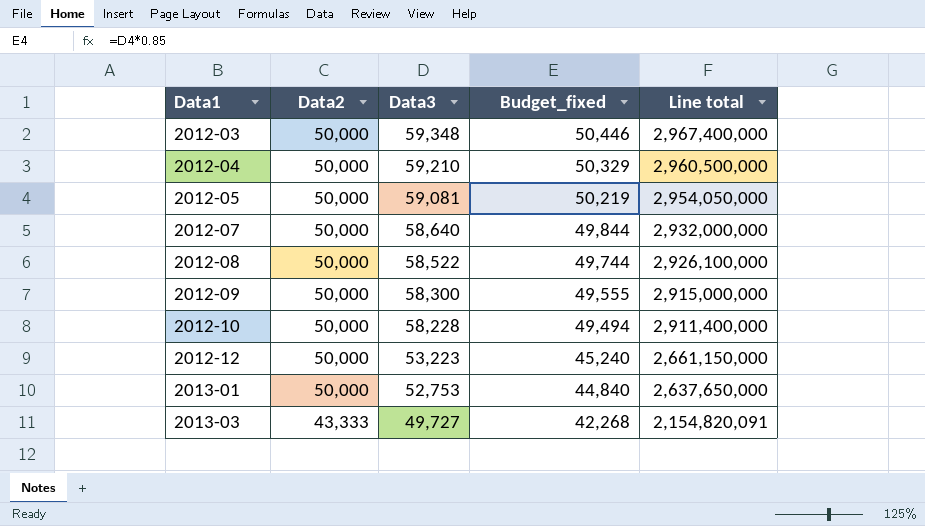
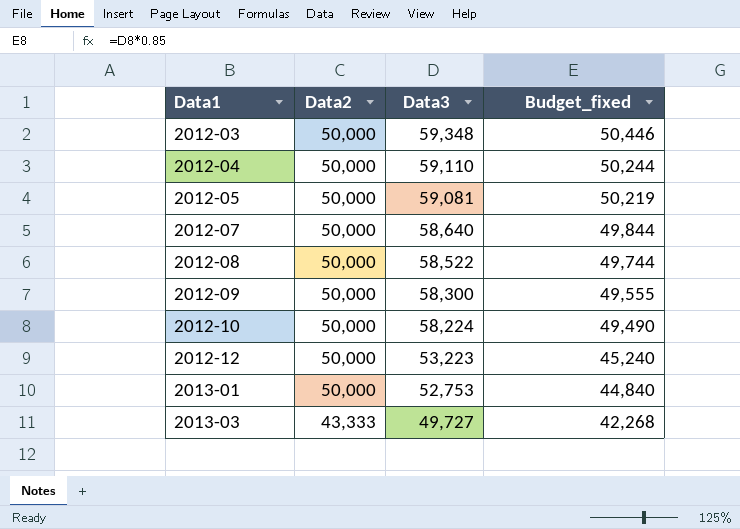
column Line total | formula: [Data2] * [Data3] -> none
2012-04 | Data3: 59,210 -> 59,110
2012-04 | Budget_fixed: 50,329 -> 50,244
2012-10 | Data3: 58,228 -> 58,224
2012-10 | Budget_fixed: 49,494 -> 49,490

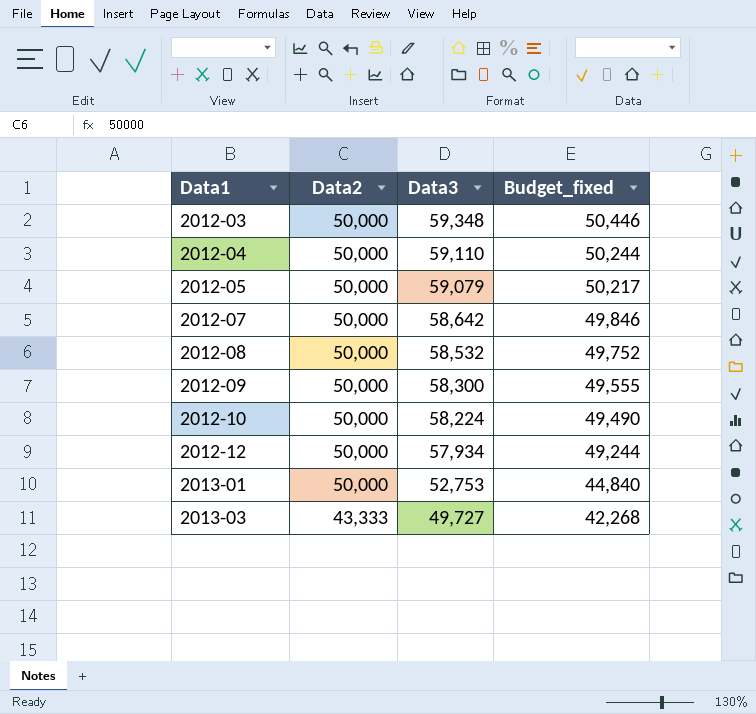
2012-05 | Data3: 59,081 -> 59,079
2012-05 | Budget_fixed: 50,219 -> 50,217
2012-07 | Data3: 58,640 -> 58,642
2012-07 | Budget_fixed: 49,844 -> 49,846
2012-08 | Data3: 58,522 -> 58,532
2012-08 | Budget_fixed: 49,744 -> 49,752
2012-12 | Data3: 53,223 -> 57,934
2012-12 | Budget_fixed: 45,240 -> 49,244

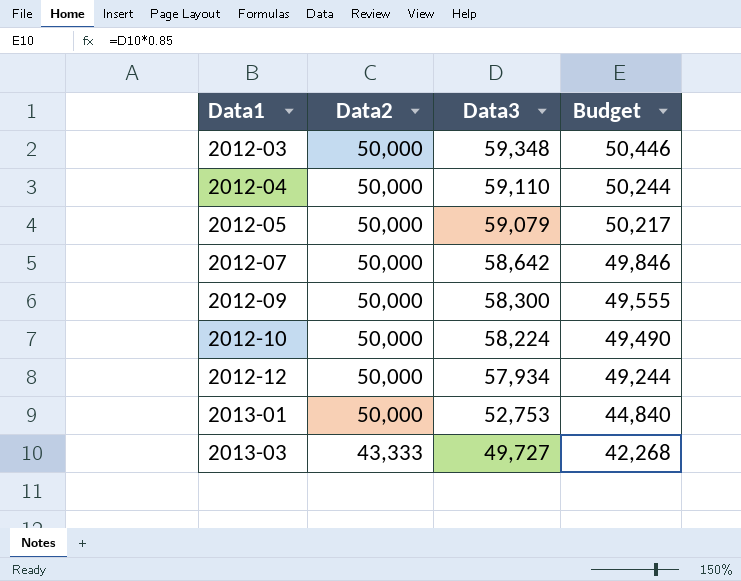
column name: Budget_fixed -> Budget
row 2012-08: 50,000 | 58,532 | 49,752 -> none

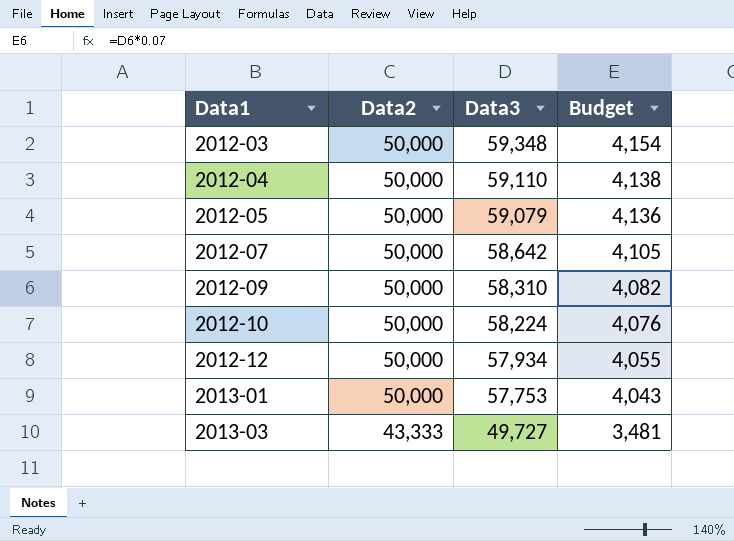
column Budget | formula: [Data3] * 0.85 -> [Data3] * 0.07
2012-09 | Data3: 58,300 -> 58,310
2013-01 | Data3: 52,753 -> 57,753

